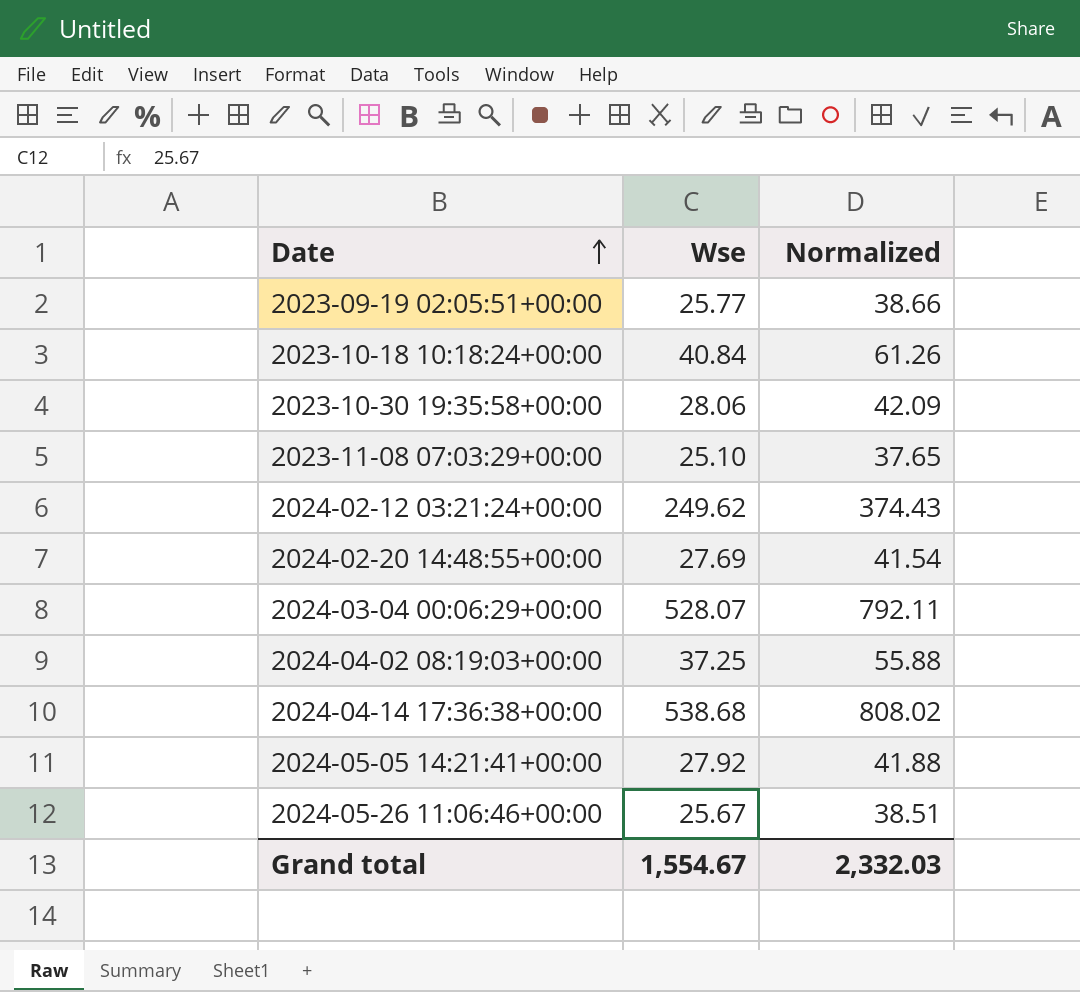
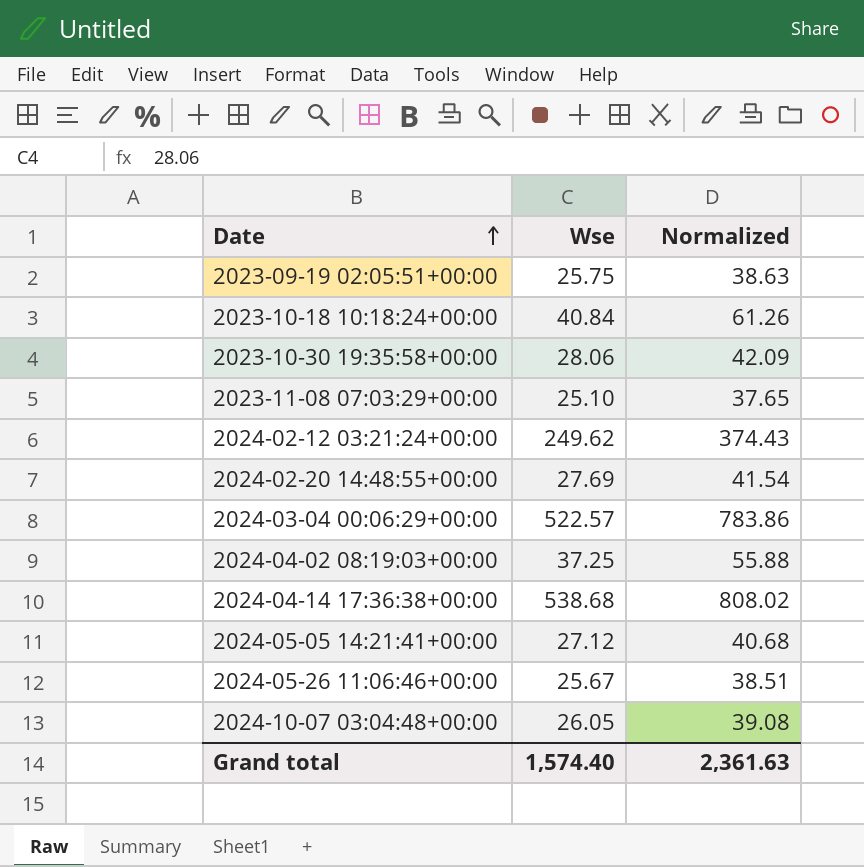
2023-09-19 02:05:51+00:00 | Wse: 25.77 -> 25.75
2023-09-19 02:05:51+00:00 | Normalized: 38.66 -> 38.63
2024-03-04 00:06:29+00:00 | Wse: 528.07 -> 522.57
2024-03-04 00:06:29+00:00 | Normalized: 792.11 -> 783.86
2024-05-05 14:21:41+00:00 | Wse: 27.92 -> 27.12
2024-05-05 14:21:41+00:00 | Normalized: 41.88 -> 40.68
row 2024-10-07 03:04:48+00:00: none -> 26.05 | 39.08
Grand total | Wse: 1,554.67 -> 1,574.40
Grand total | Normalized: 2,332.03 -> 2,361.63

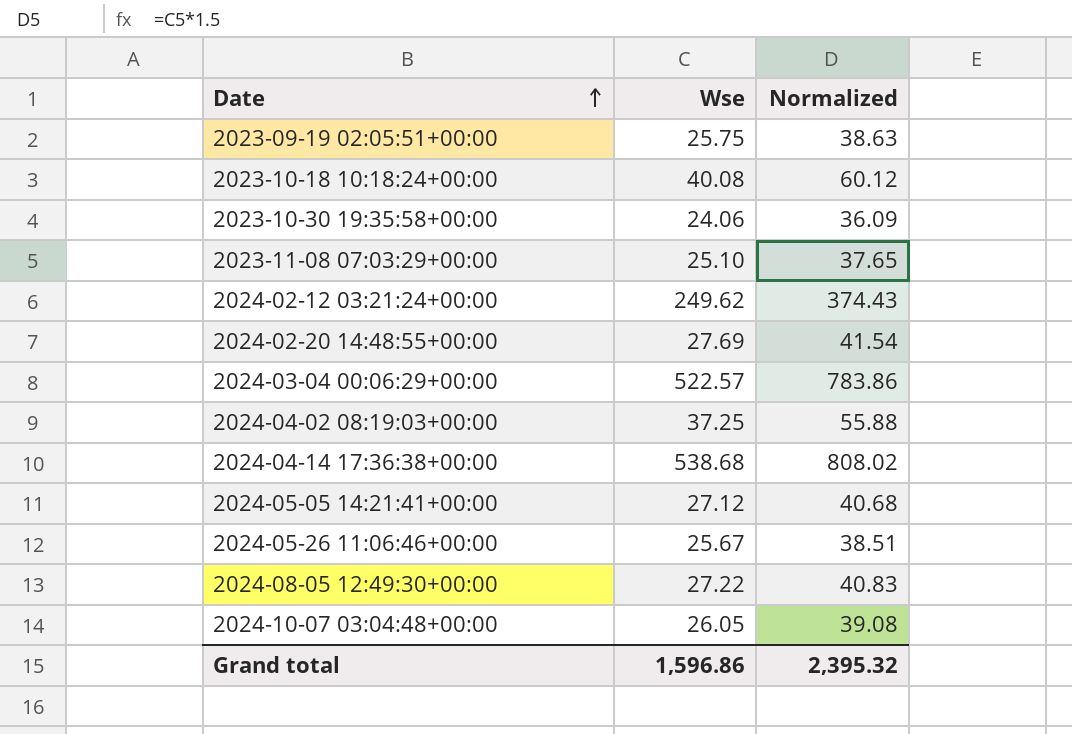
2023-10-18 10:18:24+00:00 | Wse: 40.84 -> 40.08
2023-10-18 10:18:24+00:00 | Normalized: 61.26 -> 60.12
2023-10-30 19:35:58+00:00 | Wse: 28.06 -> 24.06
2023-10-30 19:35:58+00:00 | Normalized: 42.09 -> 36.09
row 2024-08-05 12:49:30+00:00: none -> 27.22 | 40.83
Grand total | Wse: 1,574.40 -> 1,596.86
Grand total | Normalized: 2,361.63 -> 2,395.32

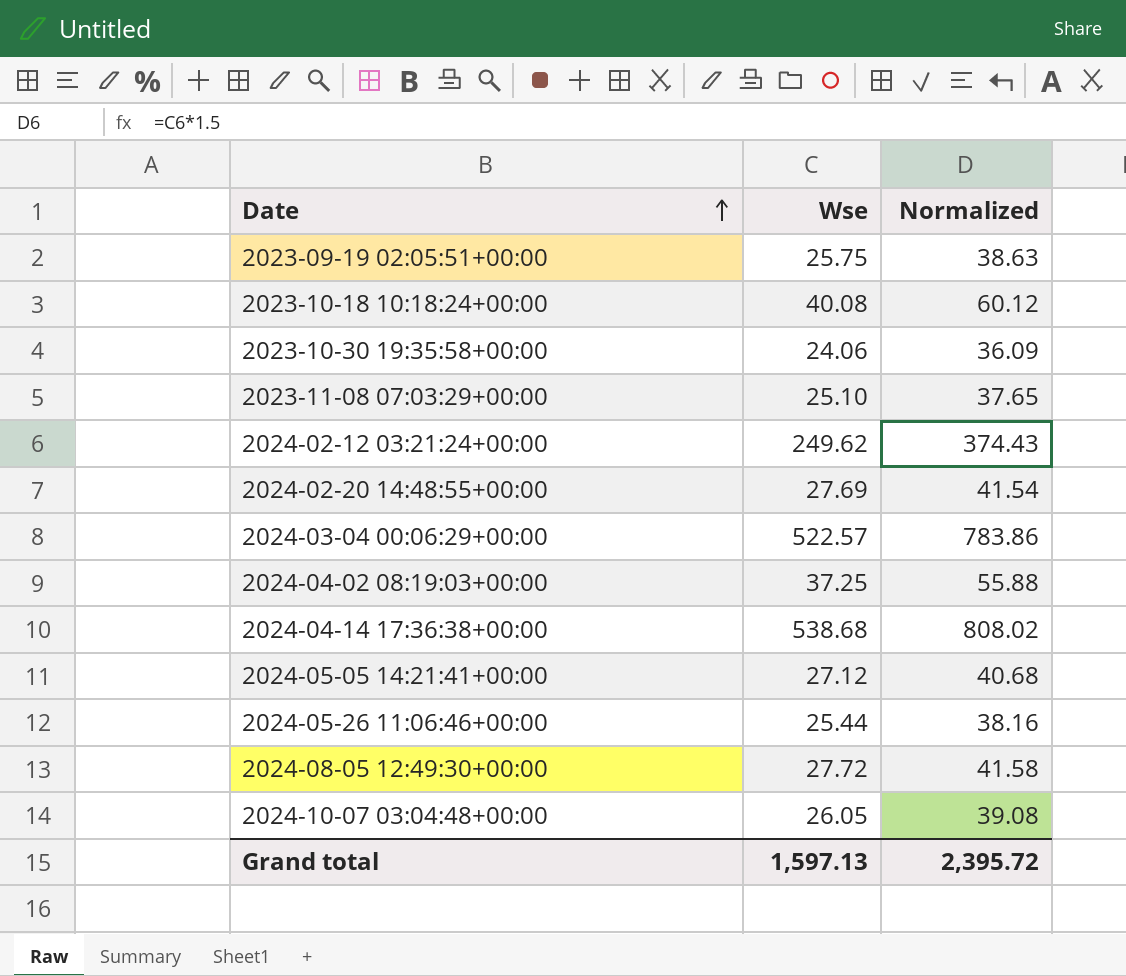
2024-05-26 11:06:46+00:00 | Wse: 25.67 -> 25.44
2024-05-26 11:06:46+00:00 | Normalized: 38.51 -> 38.16
2024-08-05 12:49:30+00:00 | Wse: 27.22 -> 27.72
2024-08-05 12:49:30+00:00 | Normalized: 40.83 -> 41.58
Grand total | Wse: 1,596.86 -> 1,597.13
Grand total | Normalized: 2,395.32 -> 2,395.72

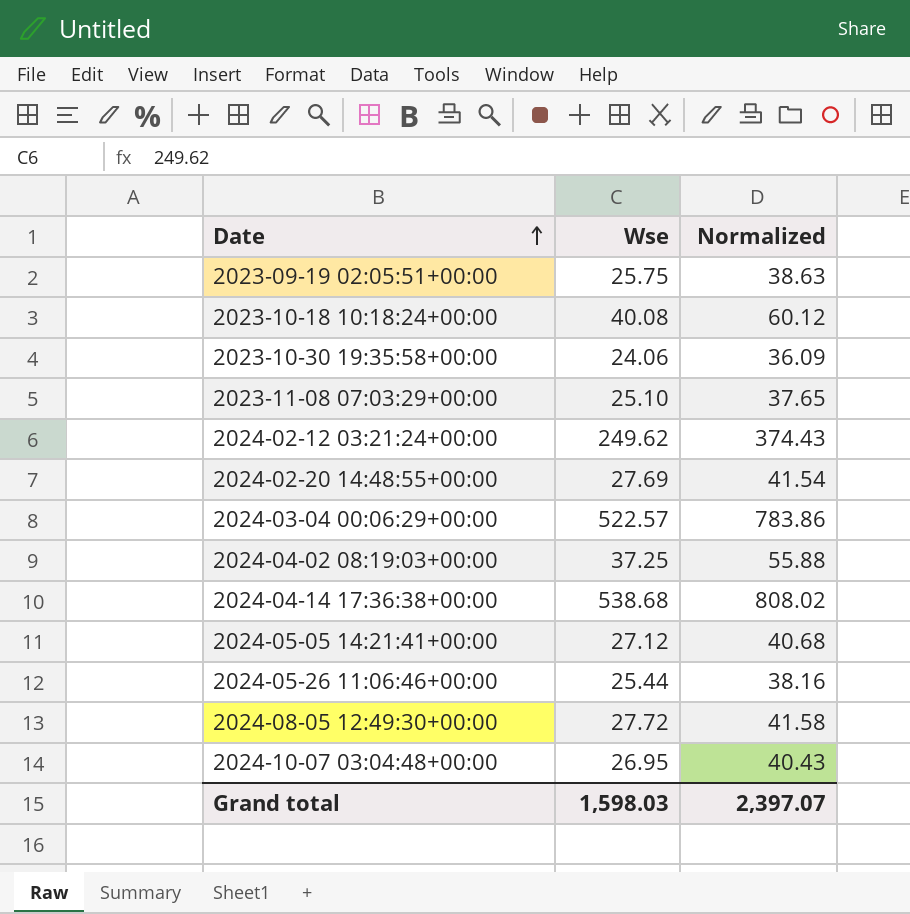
2024-10-07 03:04:48+00:00 | Wse: 26.05 -> 26.95
2024-10-07 03:04:48+00:00 | Normalized: 39.08 -> 40.43
Grand total | Wse: 1,597.13 -> 1,598.03
Grand total | Normalized: 2,395.72 -> 2,397.07

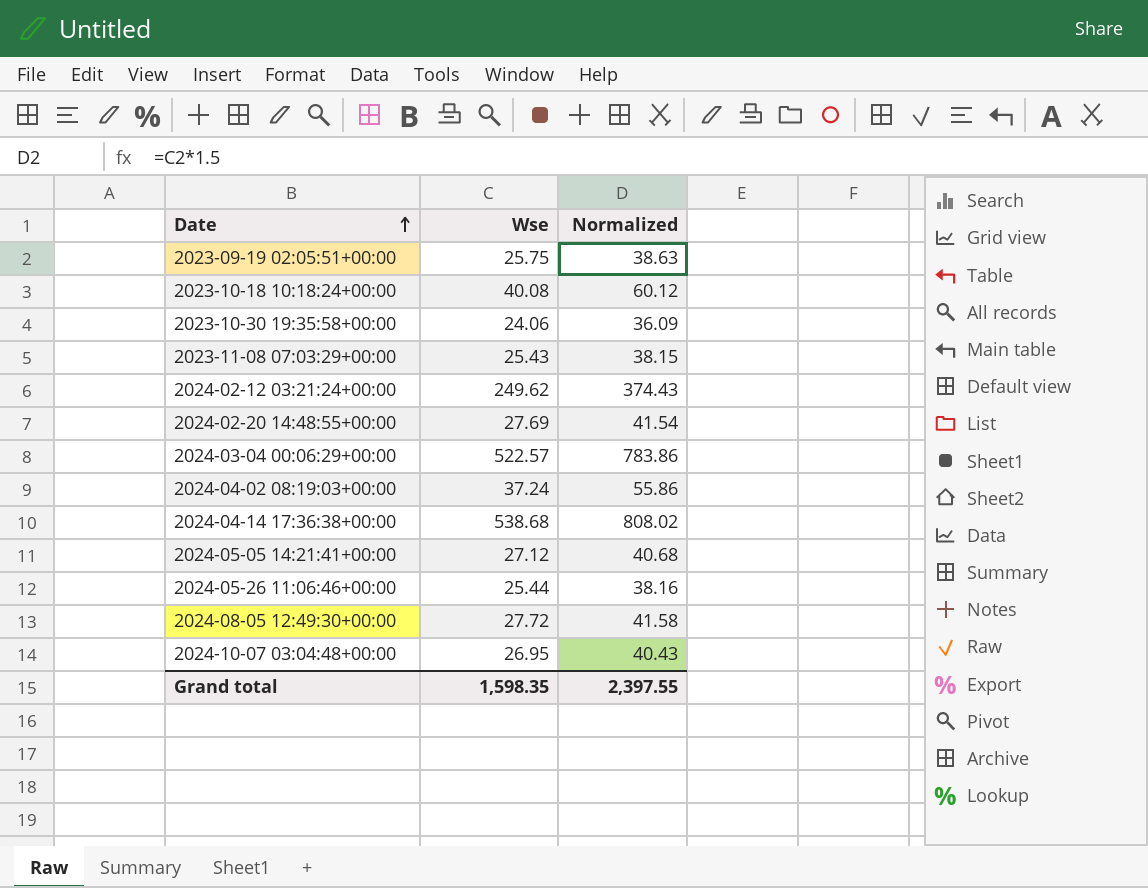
2023-11-08 07:03:29+00:00 | Wse: 25.10 -> 25.43
2023-11-08 07:03:29+00:00 | Normalized: 37.65 -> 38.15
2024-04-02 08:19:03+00:00 | Wse: 37.25 -> 37.24
2024-04-02 08:19:03+00:00 | Normalized: 55.88 -> 55.86
Grand total | Wse: 1,598.03 -> 1,598.35
Grand total | Normalized: 2,397.07 -> 2,397.55

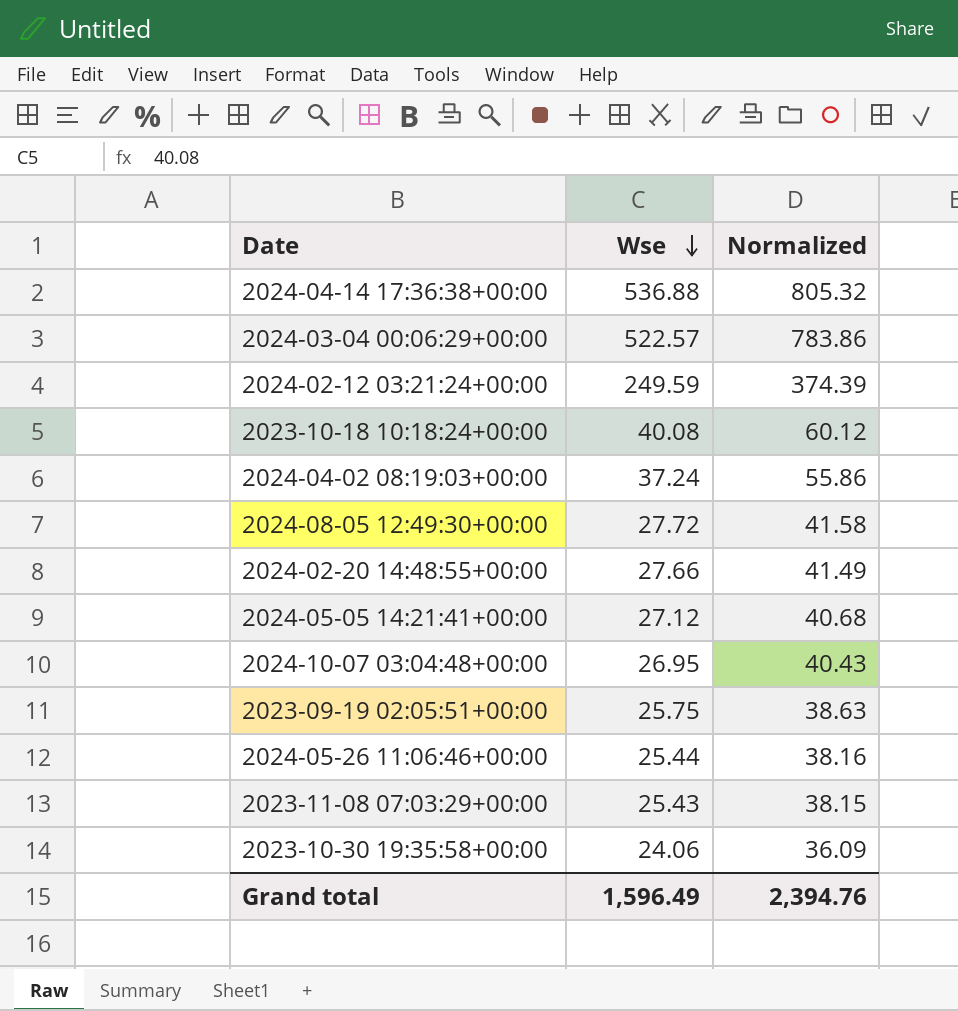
row order: Date ascending -> Wse descending
2024-04-14 17:36:38+00:00 | Wse: 538.68 -> 536.88
2024-04-14 17:36:38+00:00 | Normalized: 808.02 -> 805.32
2024-02-12 03:21:24+00:00 | Wse: 249.62 -> 249.59
2024-02-12 03:21:24+00:00 | Normalized: 374.43 -> 374.39
2024-02-20 14:48:55+00:00 | Wse: 27.69 -> 27.66
2024-02-20 14:48:55+00:00 | Normalized: 41.54 -> 41.49
Grand total | Wse: 1,598.35 -> 1,596.49
Grand total | Normalized: 2,397.55 -> 2,394.76

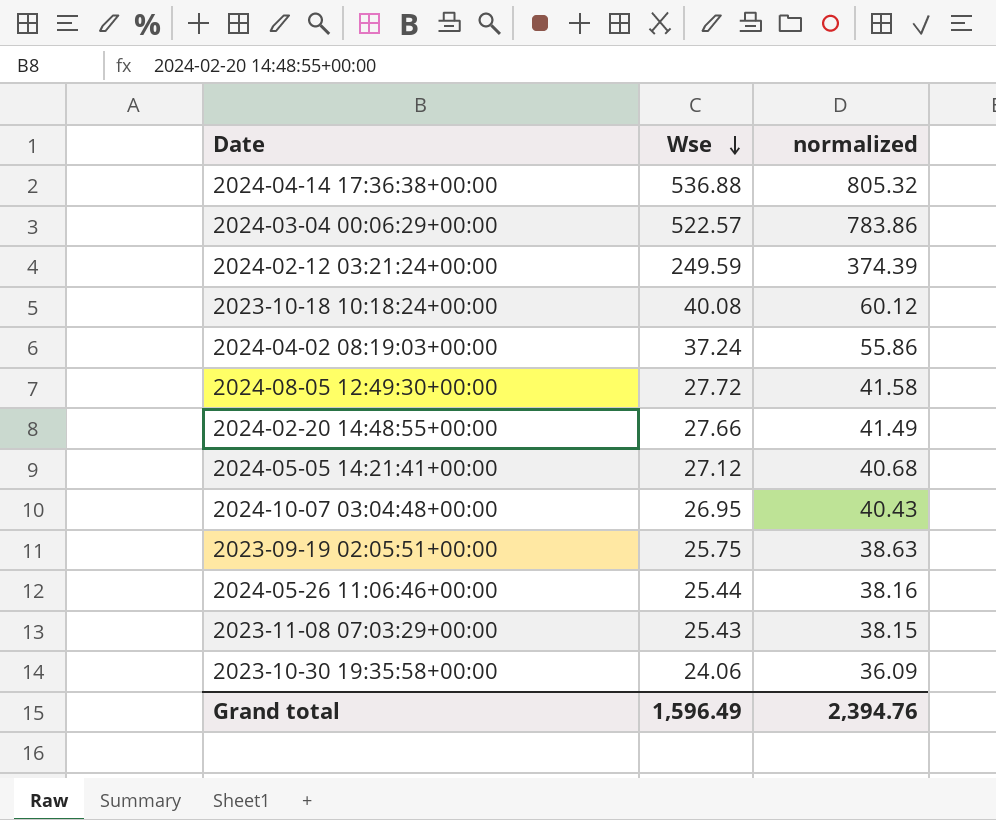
column name: Normalized -> normalized

